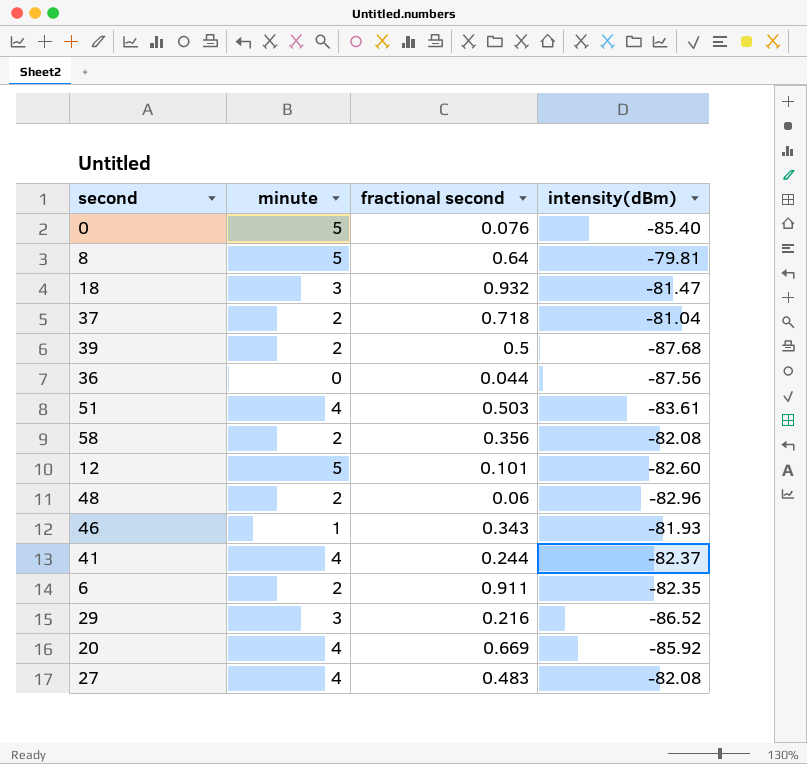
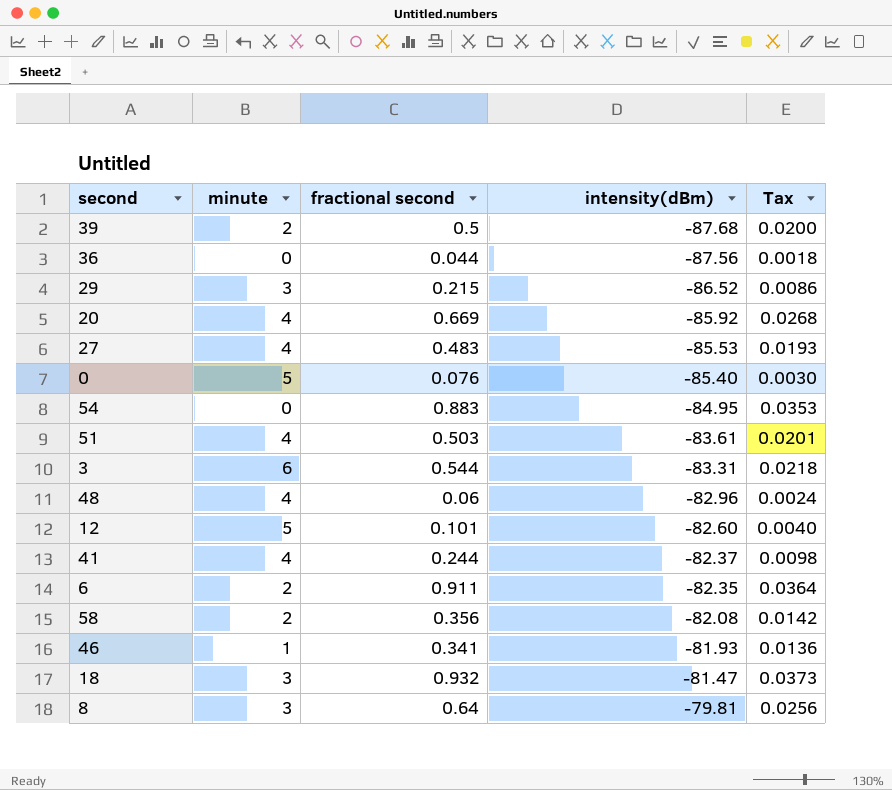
row order: none -> intensity(dBm) ascending
column Tax | formula: none -> [fractional second] * 0.04
row 37: 2 | 0.718 | -81.04 -> none
29 | fractional second: 0.216 -> 0.215
27 | intensity(dBm): -82.08 -> -85.53
row 54: none -> 0 | 0.883 | -84.95 | 0.0353
row 3: none -> 6 | 0.544 | -83.31 | 0.0218
48 | minute: 2 -> 4
46 | fractional second: 0.343 -> 0.341
8 | minute: 5 -> 3

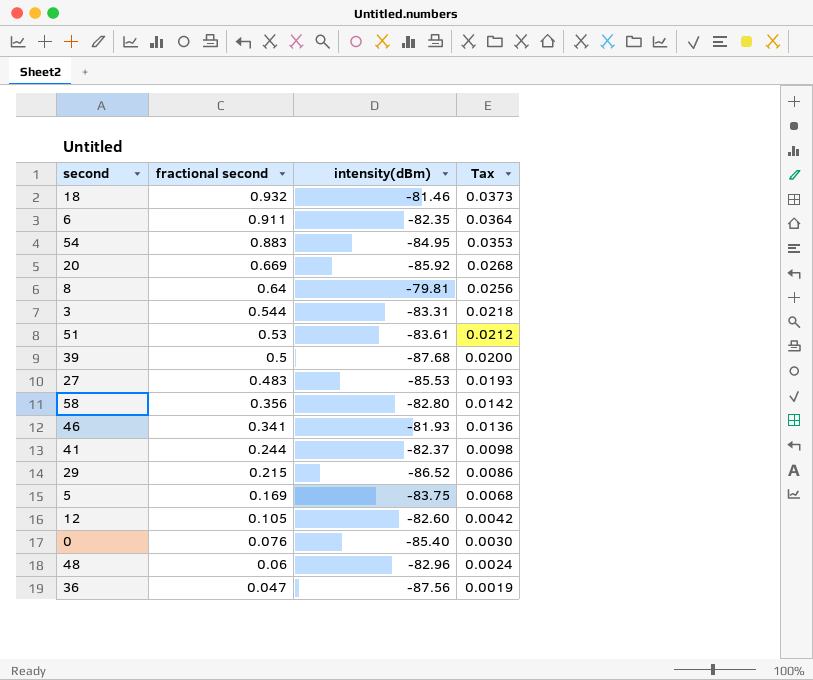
row order: intensity(dBm) ascending -> fractional second descending
column minute | position: 2 -> none
18 | intensity(dBm): -81.47 -> -81.46
51 | fractional second: 0.503 -> 0.53
51 | Tax: 0.0201 -> 0.0212
58 | intensity(dBm): -82.08 -> -82.80
row 5: none -> 0.169 | -83.75 | 0.0068
12 | fractional second: 0.101 -> 0.105
12 | Tax: 0.0040 -> 0.0042
36 | fractional second: 0.044 -> 0.047
36 | Tax: 0.0018 -> 0.0019

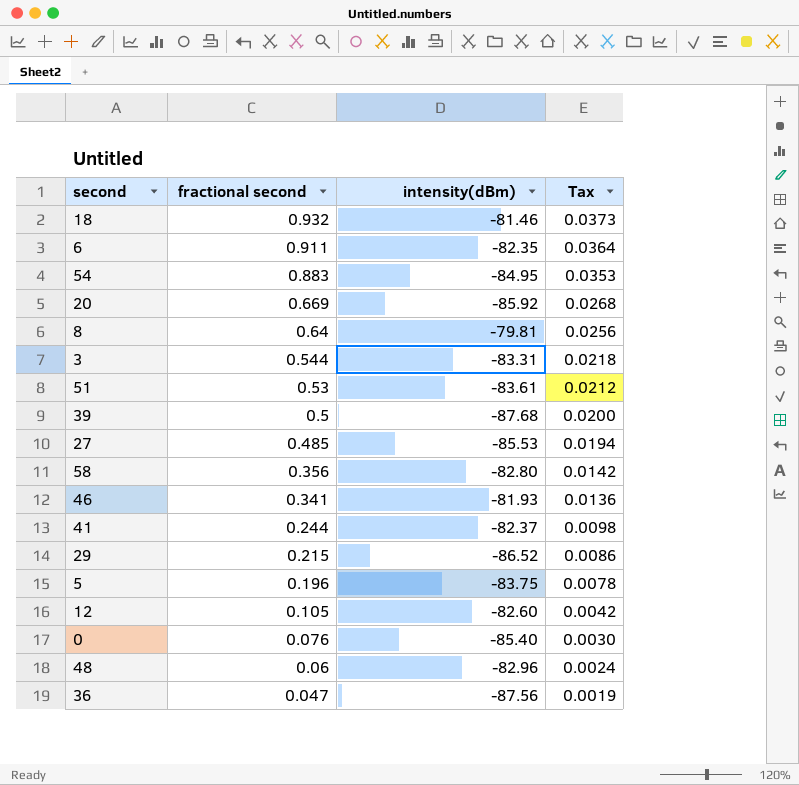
27 | fractional second: 0.483 -> 0.485
27 | Tax: 0.0193 -> 0.0194
5 | fractional second: 0.169 -> 0.196
5 | Tax: 0.0068 -> 0.0078

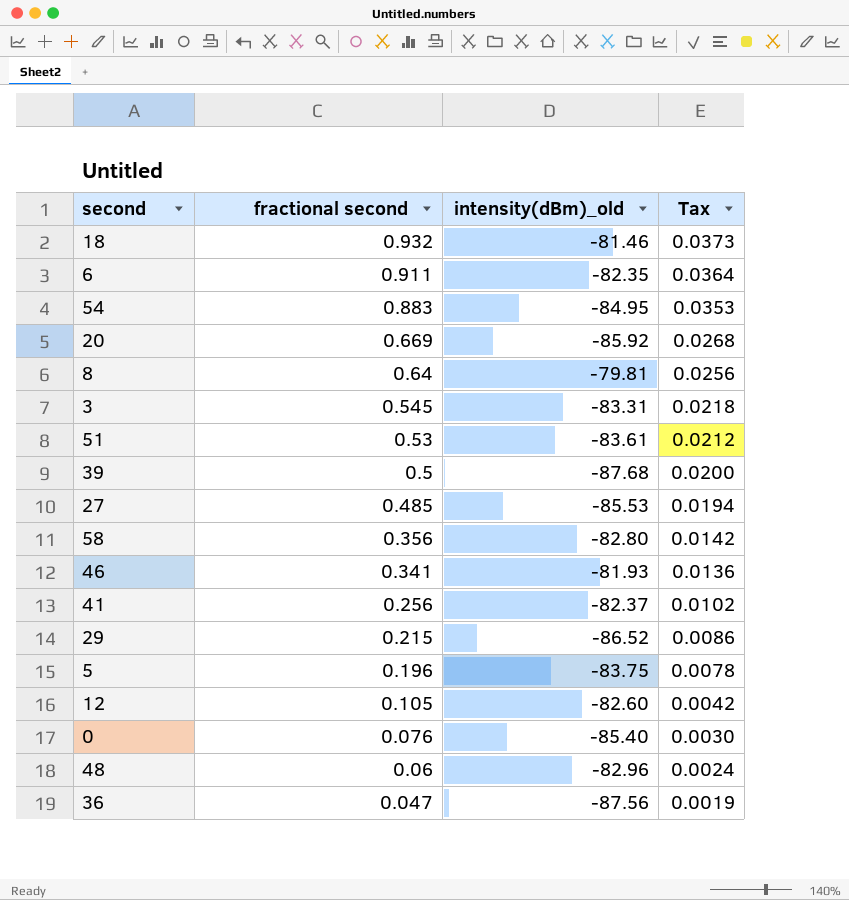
column name: intensity(dBm) -> intensity(dBm)_old
3 | fractional second: 0.544 -> 0.545
41 | fractional second: 0.244 -> 0.256
41 | Tax: 0.0098 -> 0.0102

